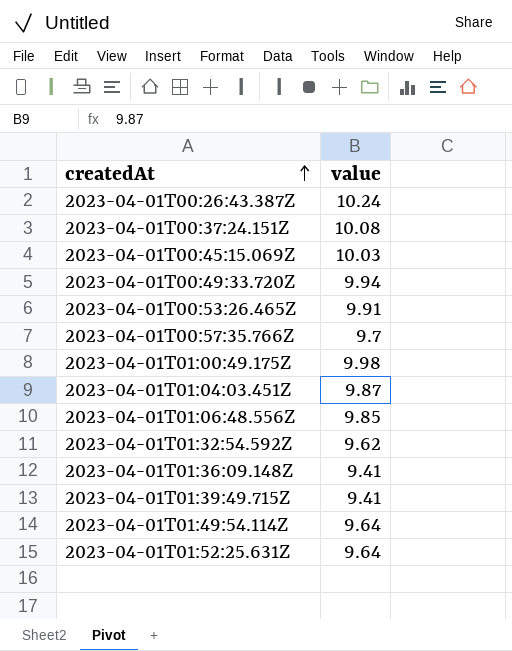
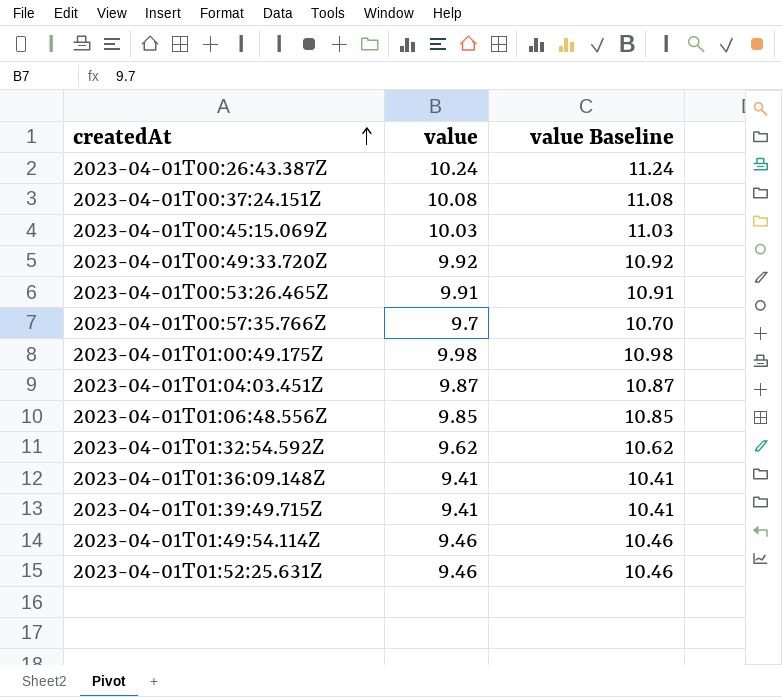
column value Baseline | formula: none -> [value] + 1
2023-04-01T00:49:33.720Z | value: 9.94 -> 9.92
2023-04-01T01:49:54.114Z | value: 9.64 -> 9.46
2023-04-01T01:52:25.631Z | value: 9.64 -> 9.46

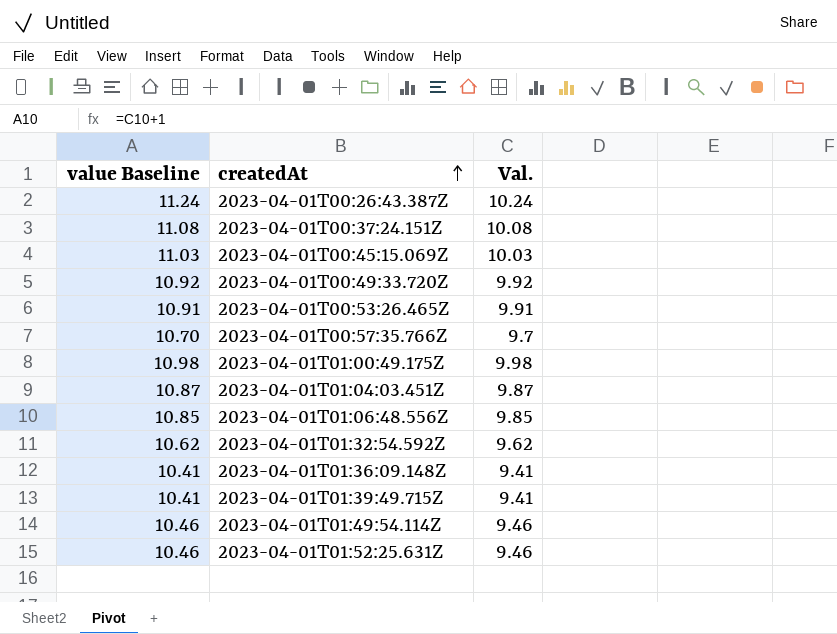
column value Baseline | position: 3 -> 1
column name: value -> Val.

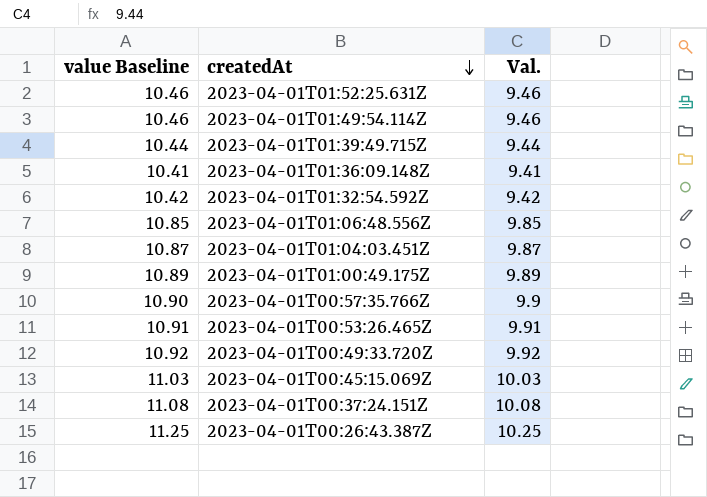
row order: createdAt ascending -> createdAt descending
2023-04-01T01:39:49.715Z | value Baseline: 10.41 -> 10.44
2023-04-01T01:39:49.715Z | Val.: 9.41 -> 9.44
2023-04-01T01:32:54.592Z | value Baseline: 10.62 -> 10.42
2023-04-01T01:32:54.592Z | Val.: 9.62 -> 9.42
2023-04-01T01:00:49.175Z | value Baseline: 10.98 -> 10.89
2023-04-01T01:00:49.175Z | Val.: 9.98 -> 9.89
2023-04-01T00:57:35.766Z | value Baseline: 10.70 -> 10.90
2023-04-01T00:57:35.766Z | Val.: 9.7 -> 9.9
2023-04-01T00:26:43.387Z | value Baseline: 11.24 -> 11.25
2023-04-01T00:26:43.387Z | Val.: 10.24 -> 10.25

